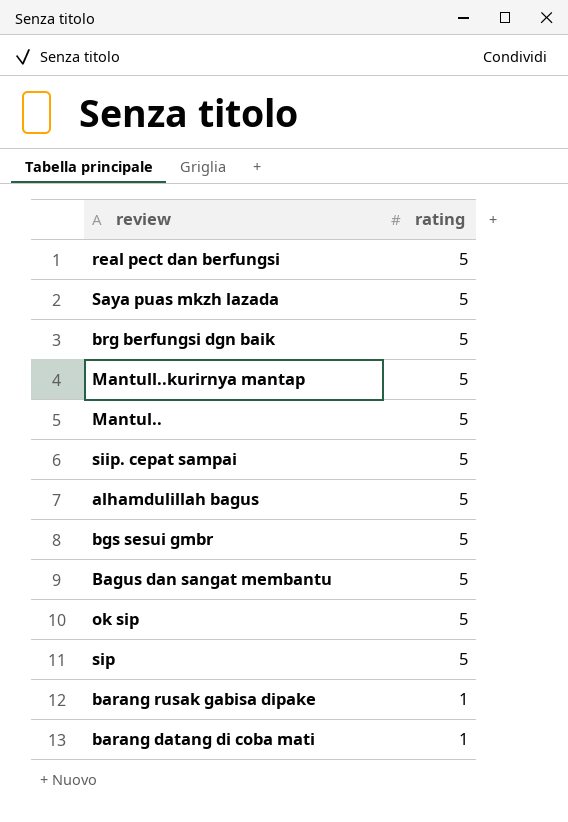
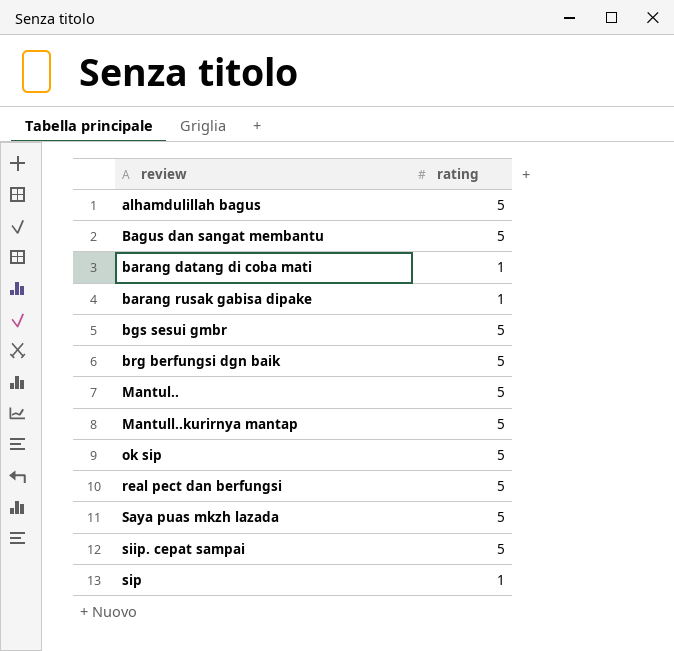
row order: rating descending -> review ascending
sip | rating: 5 -> 1

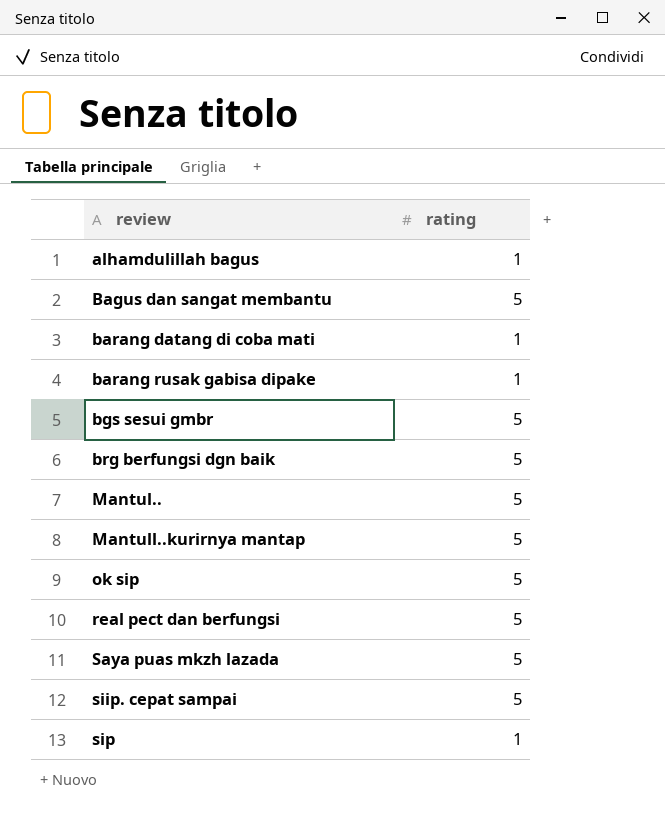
alhamdulillah bagus | rating: 5 -> 1

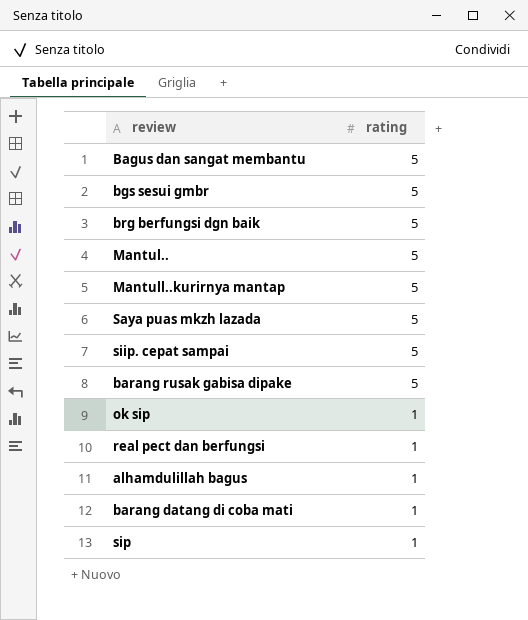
row order: review ascending -> rating descending
barang rusak gabisa dipake | rating: 1 -> 5
ok sip | rating: 5 -> 1
real pect dan berfungsi | rating: 5 -> 1

